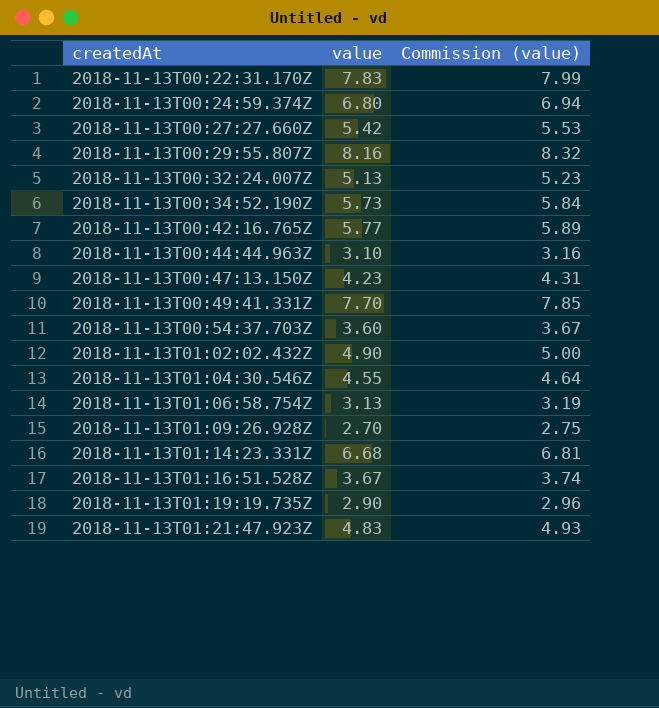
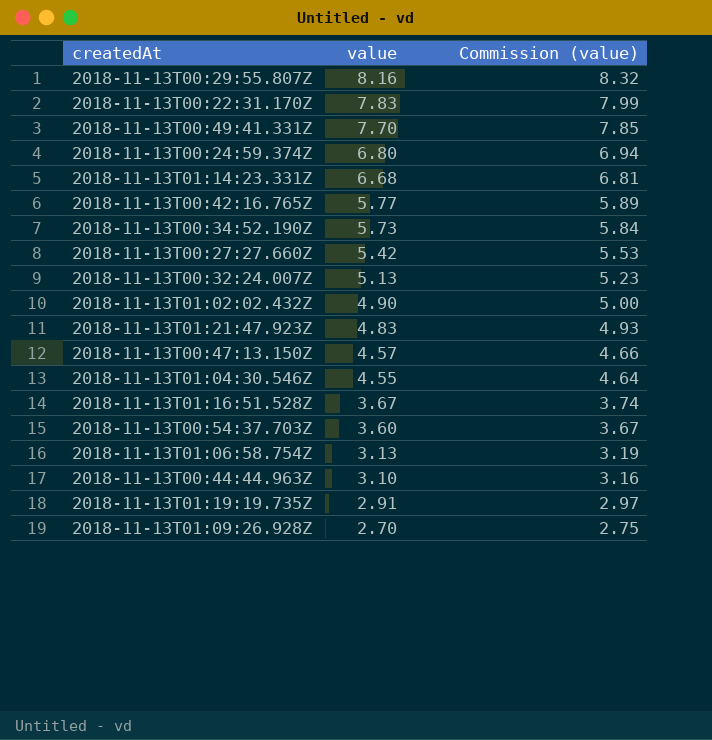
row order: createdAt ascending -> value descending
2018-11-13T00:47:13.150Z | value: 4.23 -> 4.57
2018-11-13T00:47:13.150Z | Commission (value): 4.31 -> 4.66
2018-11-13T01:19:19.735Z | value: 2.90 -> 2.91
2018-11-13T01:19:19.735Z | Commission (value): 2.96 -> 2.97

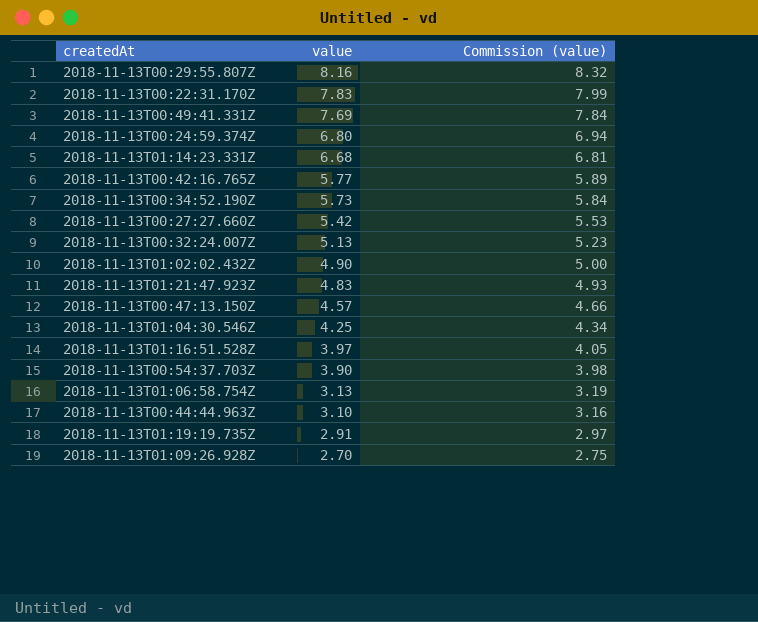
2018-11-13T00:49:41.331Z | value: 7.70 -> 7.69
2018-11-13T00:49:41.331Z | Commission (value): 7.85 -> 7.84
2018-11-13T01:04:30.546Z | value: 4.55 -> 4.25
2018-11-13T01:04:30.546Z | Commission (value): 4.64 -> 4.34
2018-11-13T01:16:51.528Z | value: 3.67 -> 3.97
2018-11-13T01:16:51.528Z | Commission (value): 3.74 -> 4.05
2018-11-13T00:54:37.703Z | value: 3.60 -> 3.90
2018-11-13T00:54:37.703Z | Commission (value): 3.67 -> 3.98

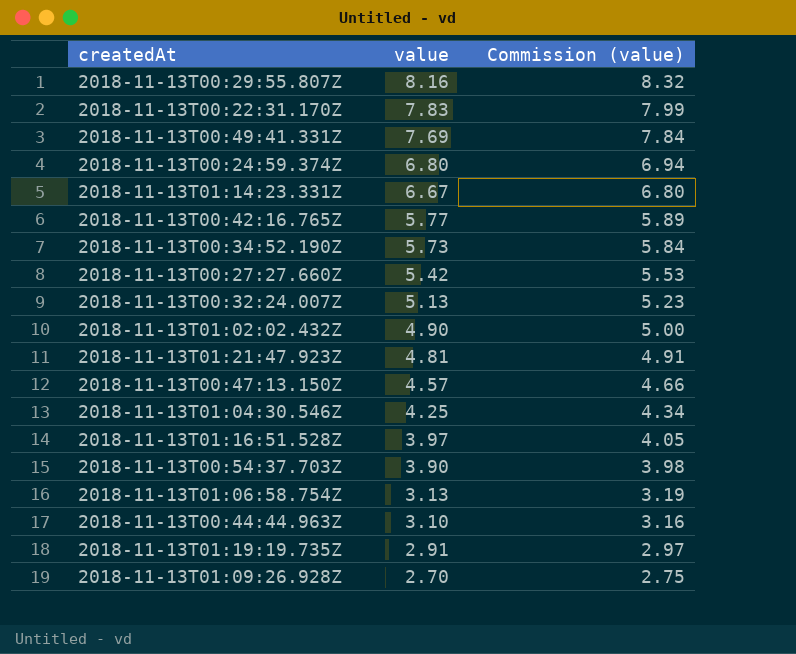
2018-11-13T01:14:23.331Z | value: 6.68 -> 6.67
2018-11-13T01:14:23.331Z | Commission (value): 6.81 -> 6.80
2018-11-13T01:21:47.923Z | value: 4.83 -> 4.81
2018-11-13T01:21:47.923Z | Commission (value): 4.93 -> 4.91

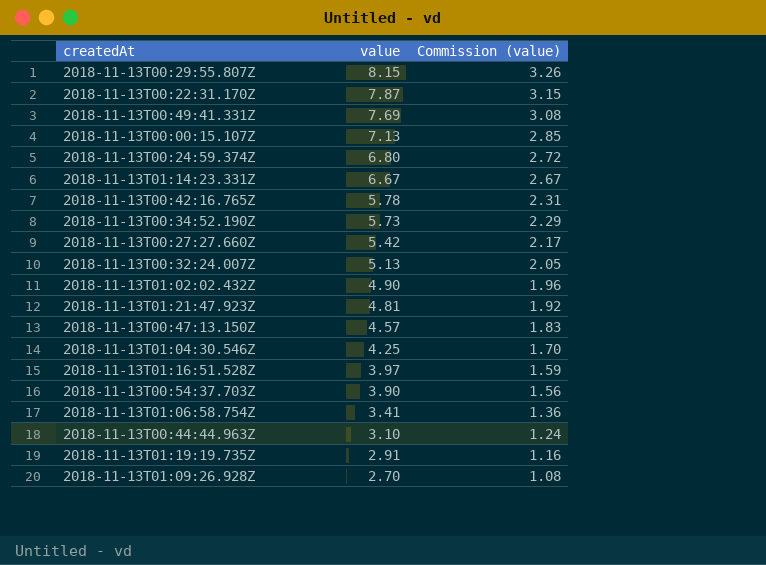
column Commission (value) | formula: [value] * 1.02 -> [value] * 0.4
2018-11-13T00:29:55.807Z | value: 8.16 -> 8.15
2018-11-13T00:22:31.170Z | value: 7.83 -> 7.87
row 2018-11-13T00:00:15.107Z: none -> 7.13 | 2.85
2018-11-13T00:42:16.765Z | value: 5.77 -> 5.78
2018-11-13T01:06:58.754Z | value: 3.13 -> 3.41

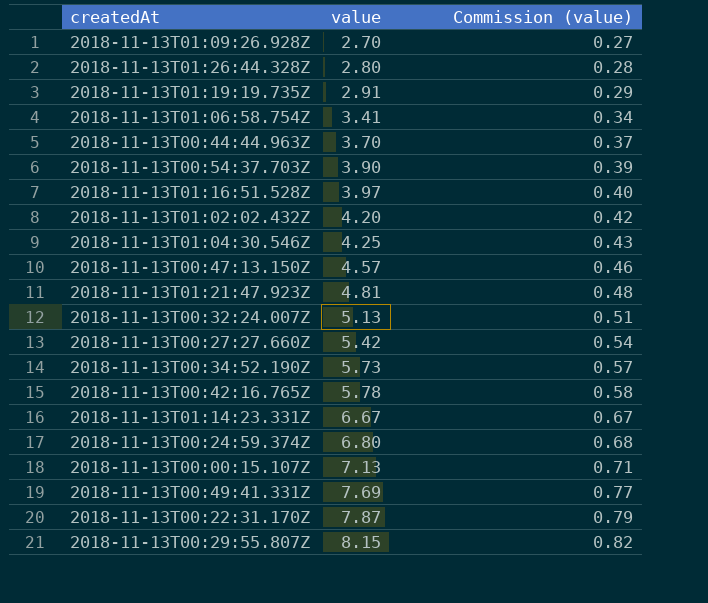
row order: value descending -> value ascending
column Commission (value) | formula: [value] * 0.4 -> [value] * 0.1
row 2018-11-13T01:26:44.328Z: none -> 2.80 | 0.28
2018-11-13T00:44:44.963Z | value: 3.10 -> 3.70
2018-11-13T01:02:02.432Z | value: 4.90 -> 4.20

